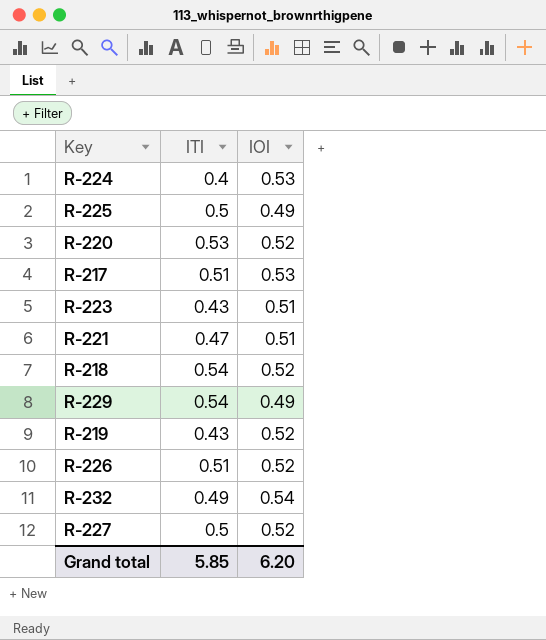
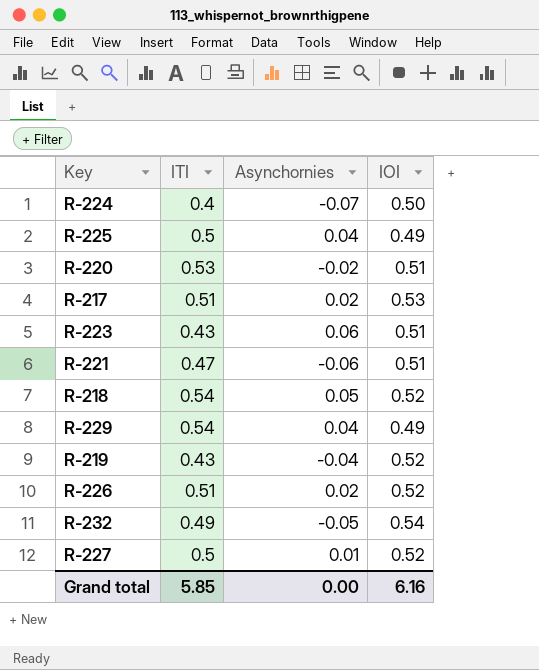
column Asynchornies | position: none -> 3
R-224 | IOI: 0.53 -> 0.50
R-220 | IOI: 0.52 -> 0.51
Grand total | IOI: 6.20 -> 6.16

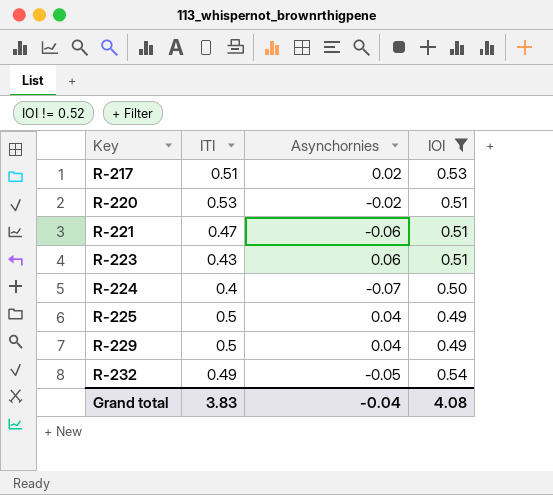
filter: none -> IOI != 0.52
row order: none -> Key ascending
R-229 | ITI: 0.54 -> 0.5
Grand total | ITI: 5.85 -> 3.83
Grand total | Asynchornies: 0.00 -> -0.04
Grand total | IOI: 6.16 -> 4.08

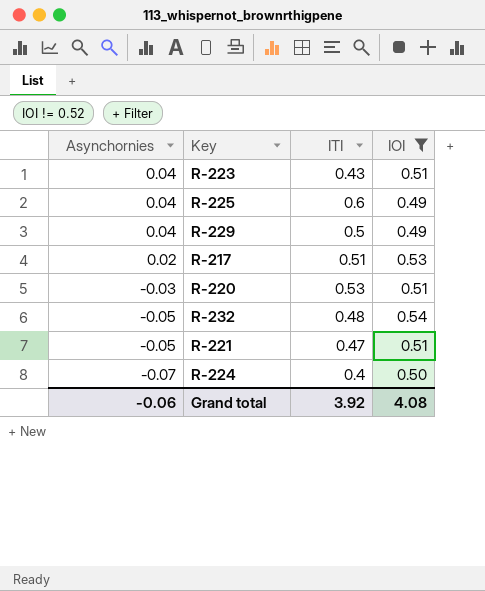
row order: Key ascending -> Asynchornies descending
column Asynchornies | position: 3 -> 1
R-223 | Asynchornies: 0.06 -> 0.04
R-225 | ITI: 0.5 -> 0.6
R-220 | Asynchornies: -0.02 -> -0.03
R-232 | ITI: 0.49 -> 0.48
R-221 | Asynchornies: -0.06 -> -0.05
Grand total | Asynchornies: -0.04 -> -0.06
Grand total | ITI: 3.83 -> 3.92

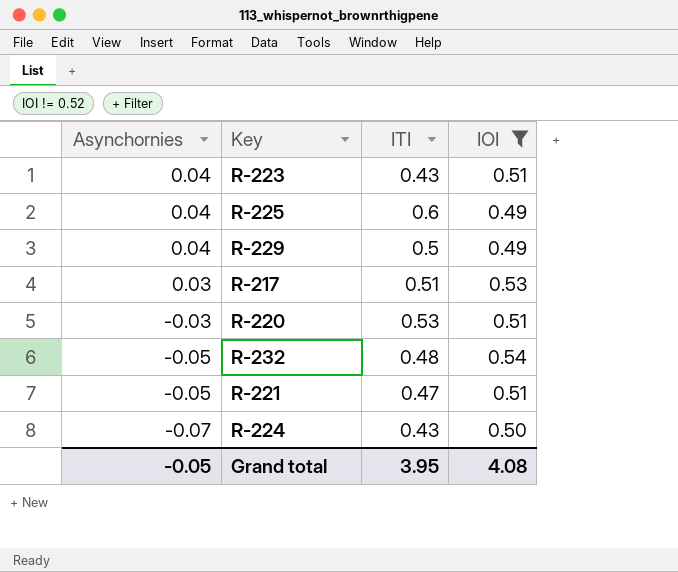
R-217 | Asynchornies: 0.02 -> 0.03
R-224 | ITI: 0.4 -> 0.43
Grand total | Asynchornies: -0.06 -> -0.05
Grand total | ITI: 3.92 -> 3.95

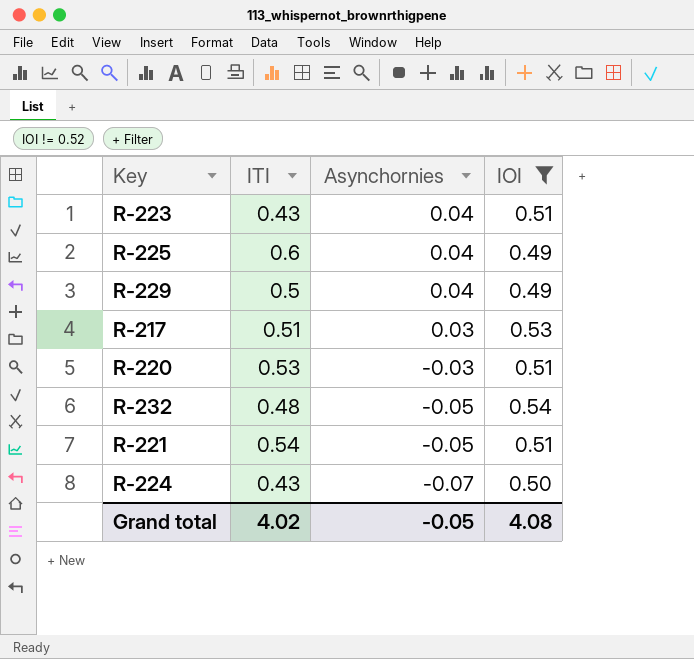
column Asynchornies | position: 1 -> 3
R-221 | ITI: 0.47 -> 0.54
Grand total | ITI: 3.95 -> 4.02

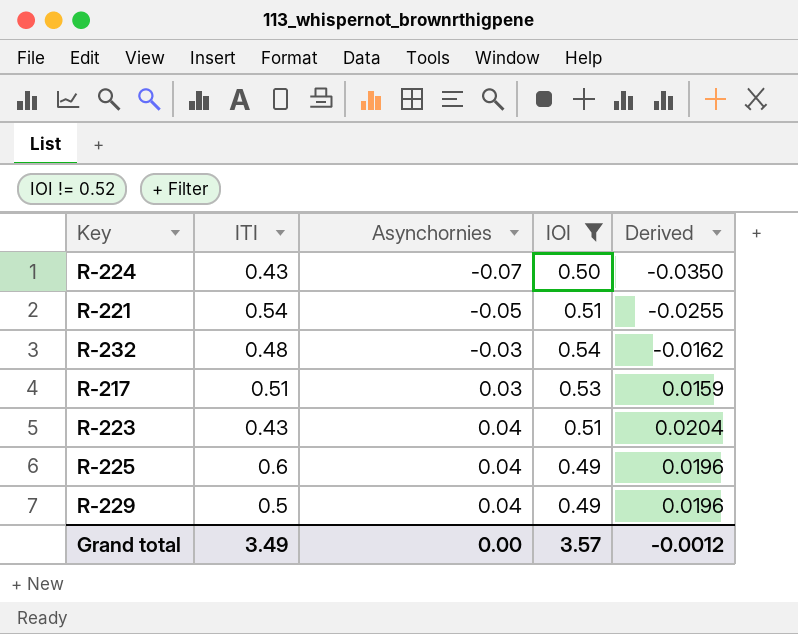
row order: Asynchornies descending -> Asynchornies ascending
column Derived | formula: none -> [Asynchornies] * [IOI]
row R-220: 0.53 | -0.03 | 0.51 -> none
R-232 | Asynchornies: -0.05 -> -0.03
Grand total | ITI: 4.02 -> 3.49
Grand total | Asynchornies: -0.05 -> 0.00
Grand total | IOI: 4.08 -> 3.57

